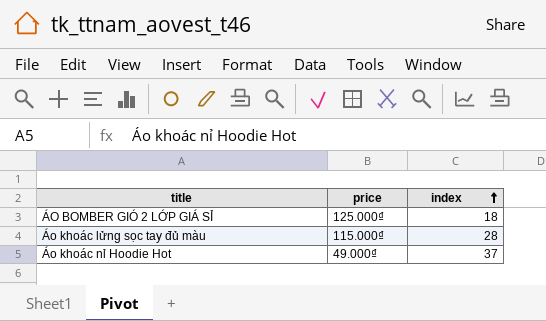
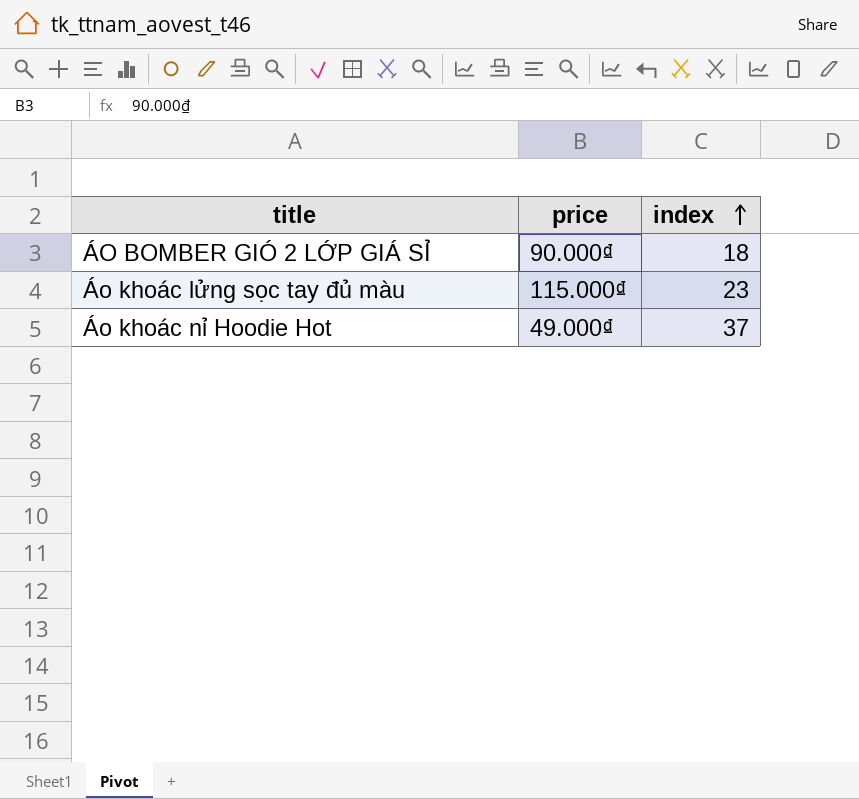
ÁO BOMBER GIÓ 2 LỚP GIÁ SỈ | price: 125.000₫ -> 90.000₫
Áo khoác lửng sọc tay đủ màu | index: 28 -> 23

